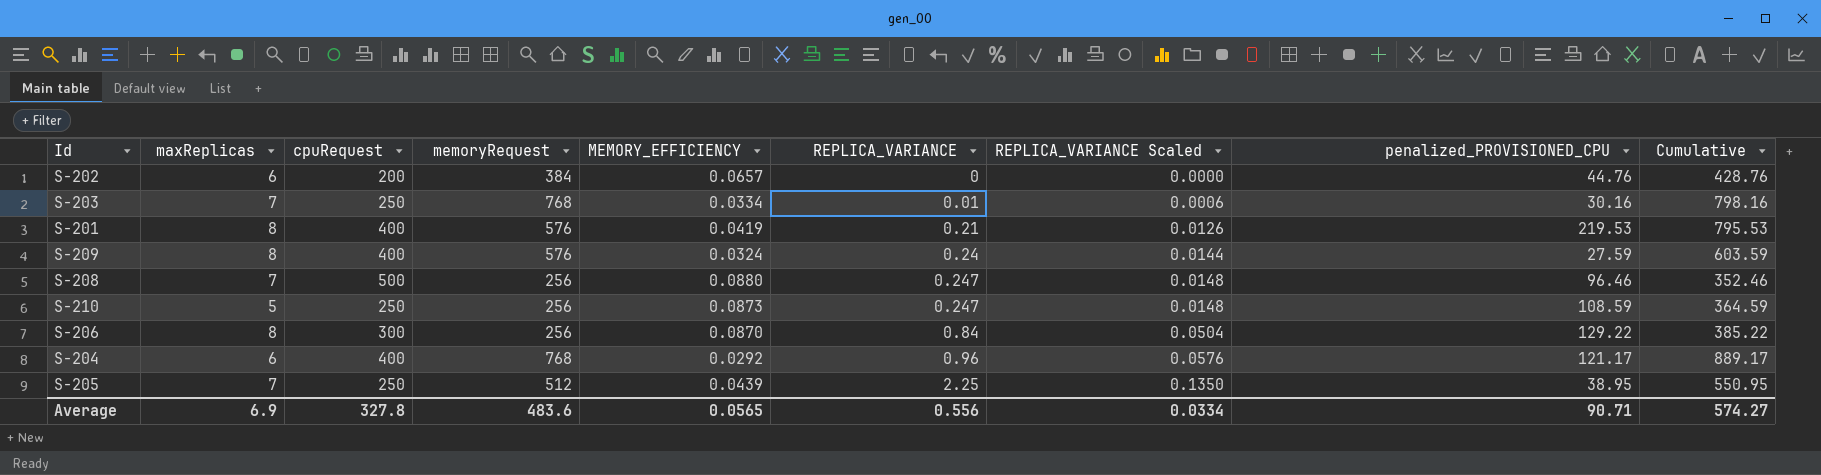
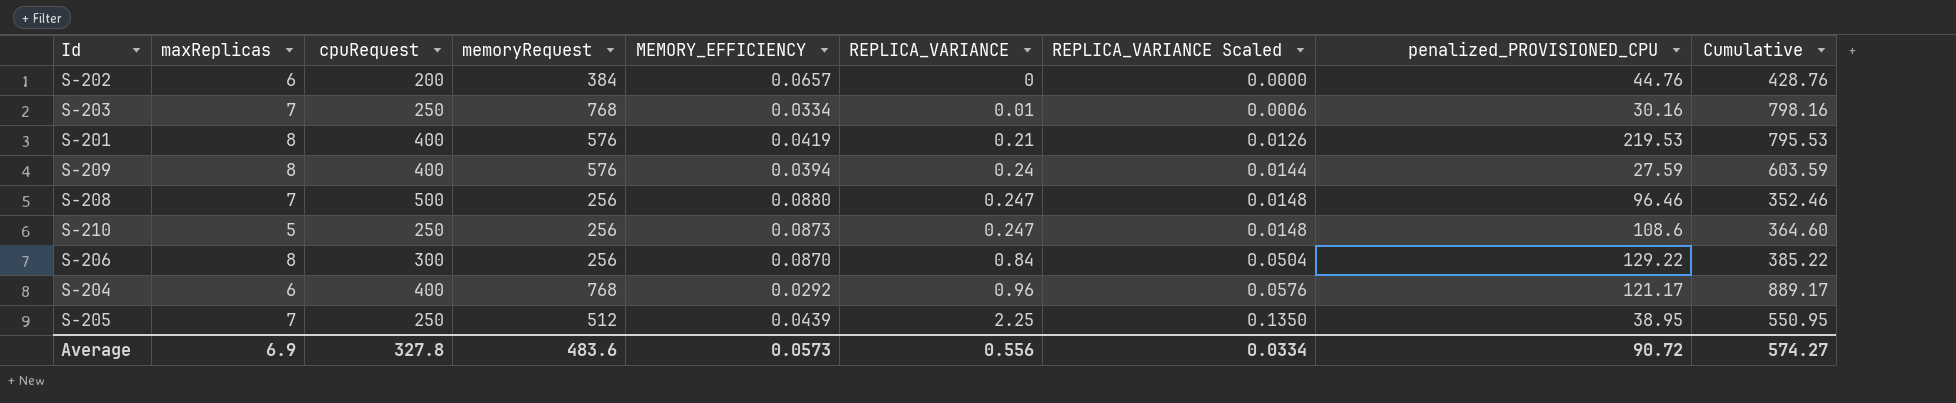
S-209 | MEMORY_EFFICIENCY: 0.0324 -> 0.0394
S-210 | penalized_PROVISIONED_CPU: 108.59 -> 108.6
S-210 | Cumulative: 364.59 -> 364.60
Average | MEMORY_EFFICIENCY: 0.0565 -> 0.0573
Average | penalized_PROVISIONED_CPU: 90.71 -> 90.72

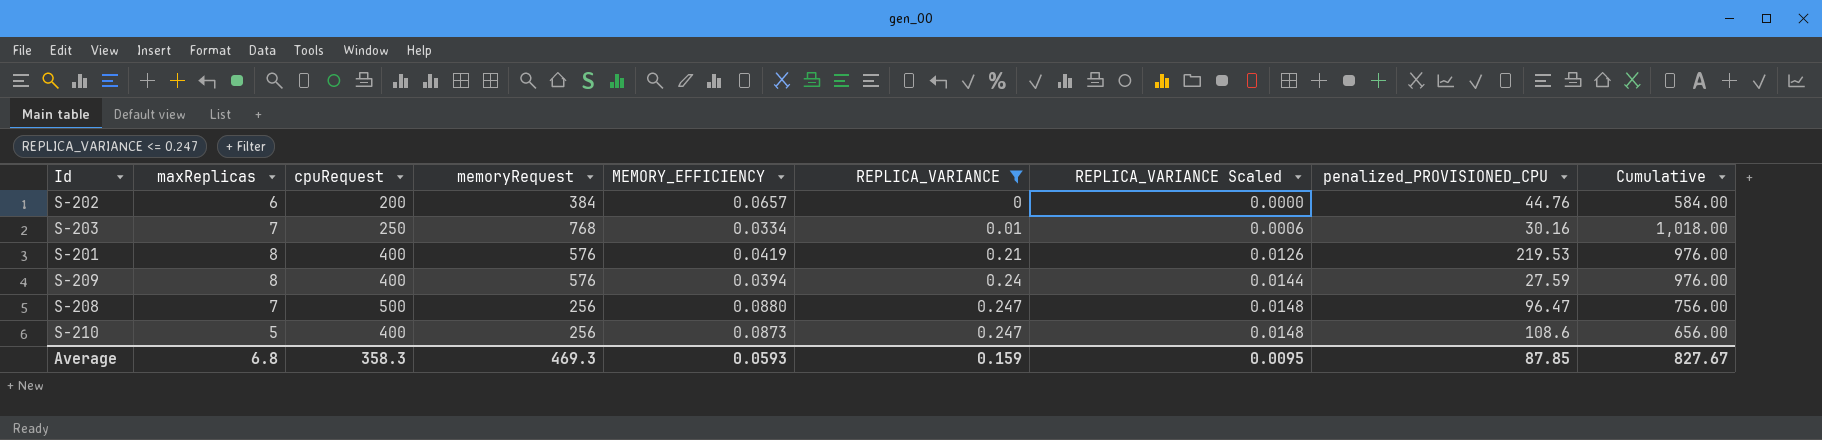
filter: none -> REPLICA_VARIANCE <= 0.247
column Cumulative | formula: [memoryRequest] + [penalized_PROVISIONED_CPU] -> [cpuRequest] + [memoryRequest]
S-208 | penalized_PROVISIONED_CPU: 96.46 -> 96.47
S-210 | cpuRequest: 250 -> 400
Average | maxReplicas: 6.9 -> 6.8
Average | cpuRequest: 327.8 -> 358.3
Average | memoryRequest: 483.6 -> 469.3
Average | MEMORY_EFFICIENCY: 0.0573 -> 0.0593
Average | REPLICA_VARIANCE: 0.556 -> 0.159
Average | REPLICA_VARIANCE Scaled: 0.0334 -> 0.0095
Average | penalized_PROVISIONED_CPU: 90.72 -> 87.85
Average | Cumulative: 574.27 -> 827.67

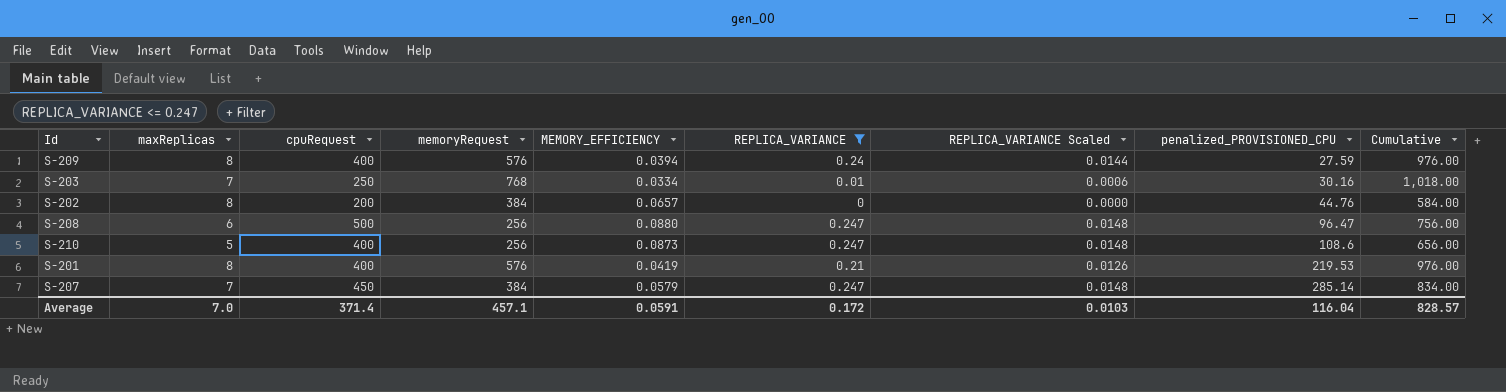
row order: REPLICA_VARIANCE ascending -> penalized_PROVISIONED_CPU ascending
S-202 | maxReplicas: 6 -> 8
S-208 | maxReplicas: 7 -> 6
row S-207: none -> 7 | 450 | 384 | 0.0579 | 0.247 | 0.0148 | 285.14 | 834.00
Average | maxReplicas: 6.8 -> 7.0
Average | cpuRequest: 358.3 -> 371.4
Average | memoryRequest: 469.3 -> 457.1
Average | MEMORY_EFFICIENCY: 0.0593 -> 0.0591
Average | REPLICA_VARIANCE: 0.159 -> 0.172
Average | REPLICA_VARIANCE Scaled: 0.0095 -> 0.0103
Average | penalized_PROVISIONED_CPU: 87.85 -> 116.04
Average | Cumulative: 827.67 -> 828.57

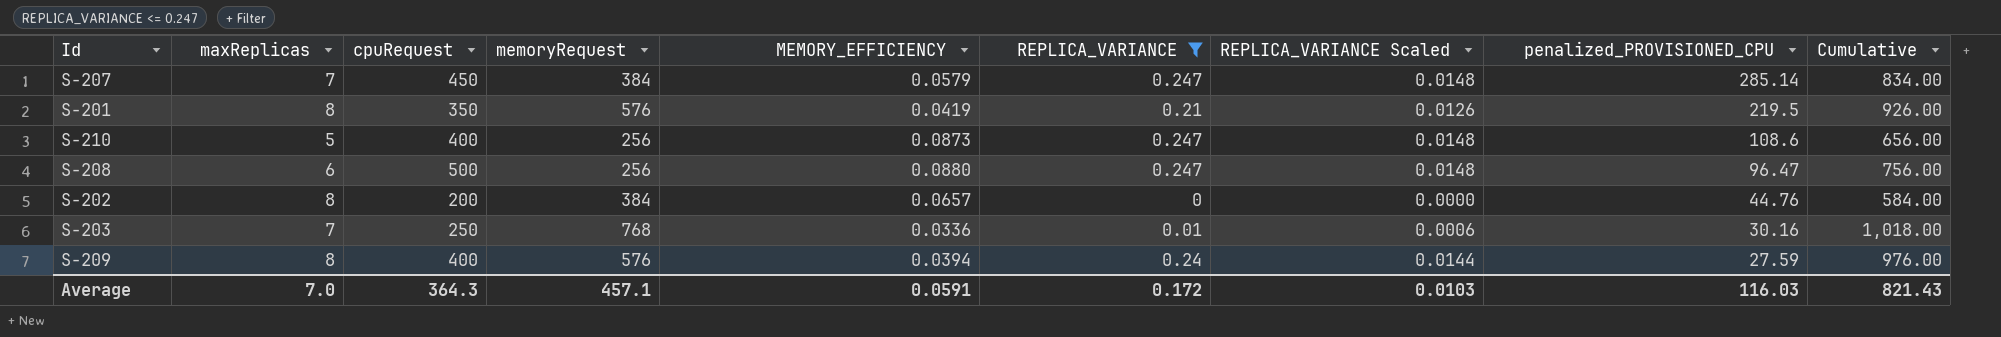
row order: penalized_PROVISIONED_CPU ascending -> penalized_PROVISIONED_CPU descending
S-201 | cpuRequest: 400 -> 350
S-201 | penalized_PROVISIONED_CPU: 219.53 -> 219.5
S-201 | Cumulative: 976.00 -> 926.00
S-203 | MEMORY_EFFICIENCY: 0.0334 -> 0.0336
Average | cpuRequest: 371.4 -> 364.3
Average | penalized_PROVISIONED_CPU: 116.04 -> 116.03
Average | Cumulative: 828.57 -> 821.43

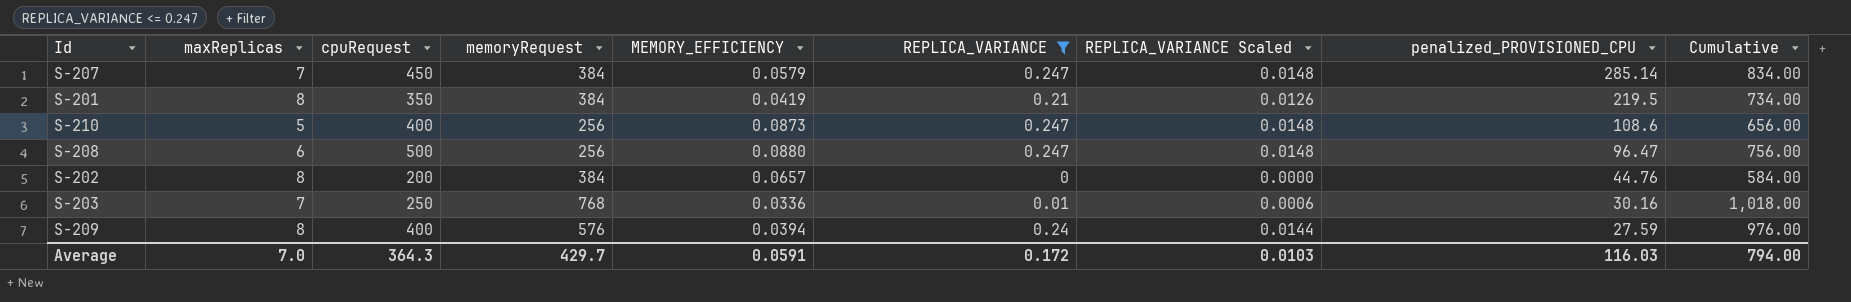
S-201 | memoryRequest: 576 -> 384
S-201 | Cumulative: 926.00 -> 734.00
Average | memoryRequest: 457.1 -> 429.7
Average | Cumulative: 821.43 -> 794.00

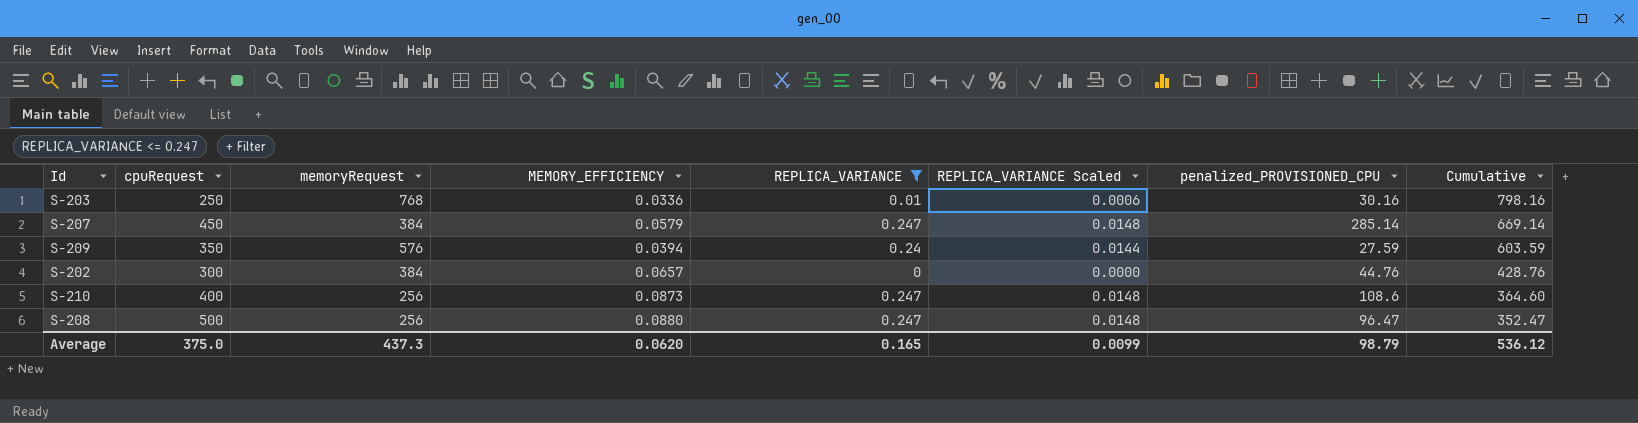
row order: penalized_PROVISIONED_CPU descending -> Cumulative descending
column maxReplicas | position: 2 -> none
column Cumulative | formula: [cpuRequest] + [memoryRequest] -> [memoryRequest] + [penalized_PROVISIONED_CPU]
row S-201: 8 | 350 | 384 | 0.0419 | 0.21 | 0.0126 | 219.5 | 734.00 -> none
S-209 | cpuRequest: 400 -> 350
S-202 | cpuRequest: 200 -> 300
Average | cpuRequest: 364.3 -> 375.0
Average | memoryRequest: 429.7 -> 437.3
Average | MEMORY_EFFICIENCY: 0.0591 -> 0.0620
Average | REPLICA_VARIANCE: 0.172 -> 0.165
Average | REPLICA_VARIANCE Scaled: 0.0103 -> 0.0099
Average | penalized_PROVISIONED_CPU: 116.03 -> 98.79
Average | Cumulative: 794.00 -> 536.12

